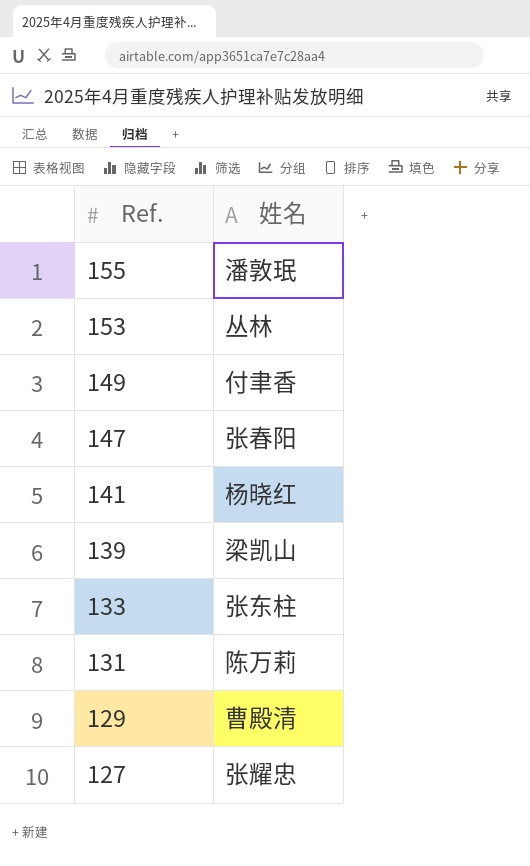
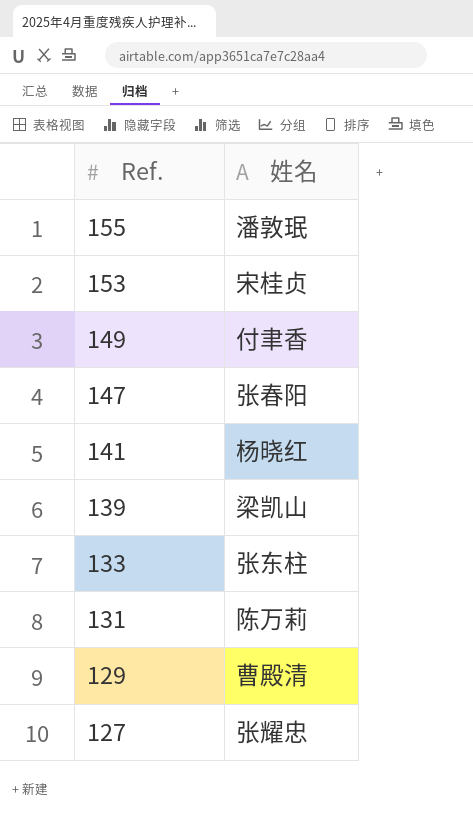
153 | 姓名: 丛林 -> 宋桂贞

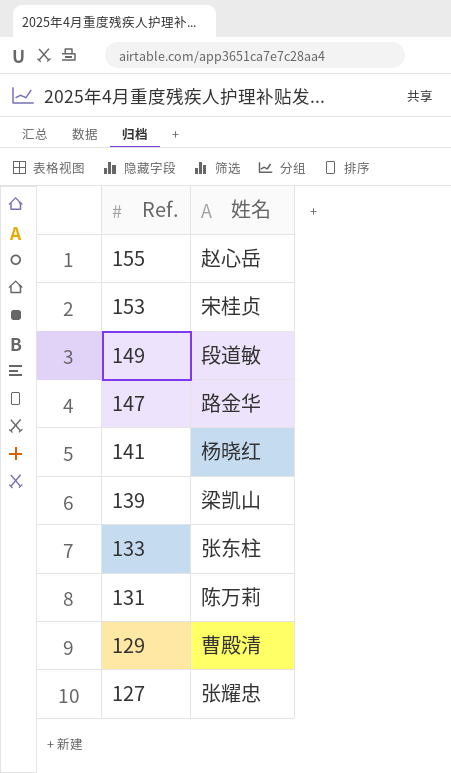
155 | 姓名: 潘敦珉 -> 赵心岳
149 | 姓名: 付聿香 -> 段道敏
147 | 姓名: 张春阳 -> 路金华

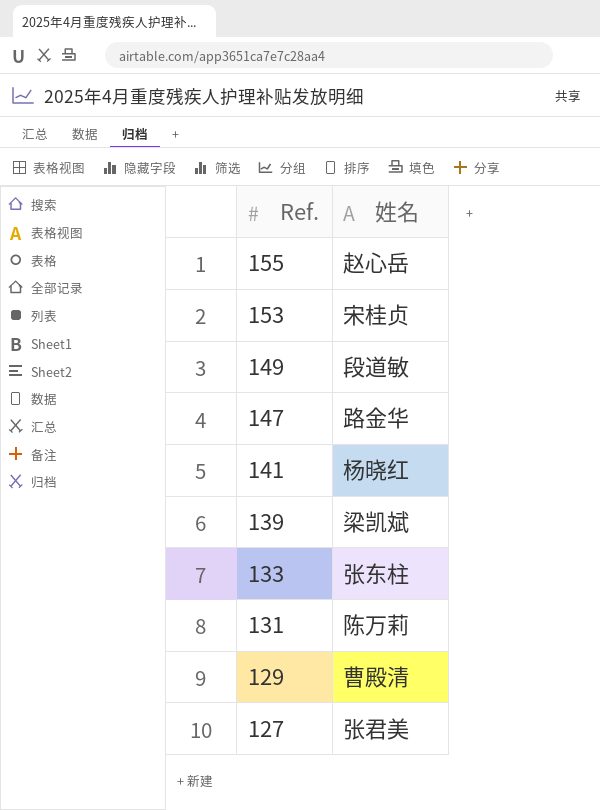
139 | 姓名: 梁凯山 -> 梁凯斌
127 | 姓名: 张耀忠 -> 张君美

